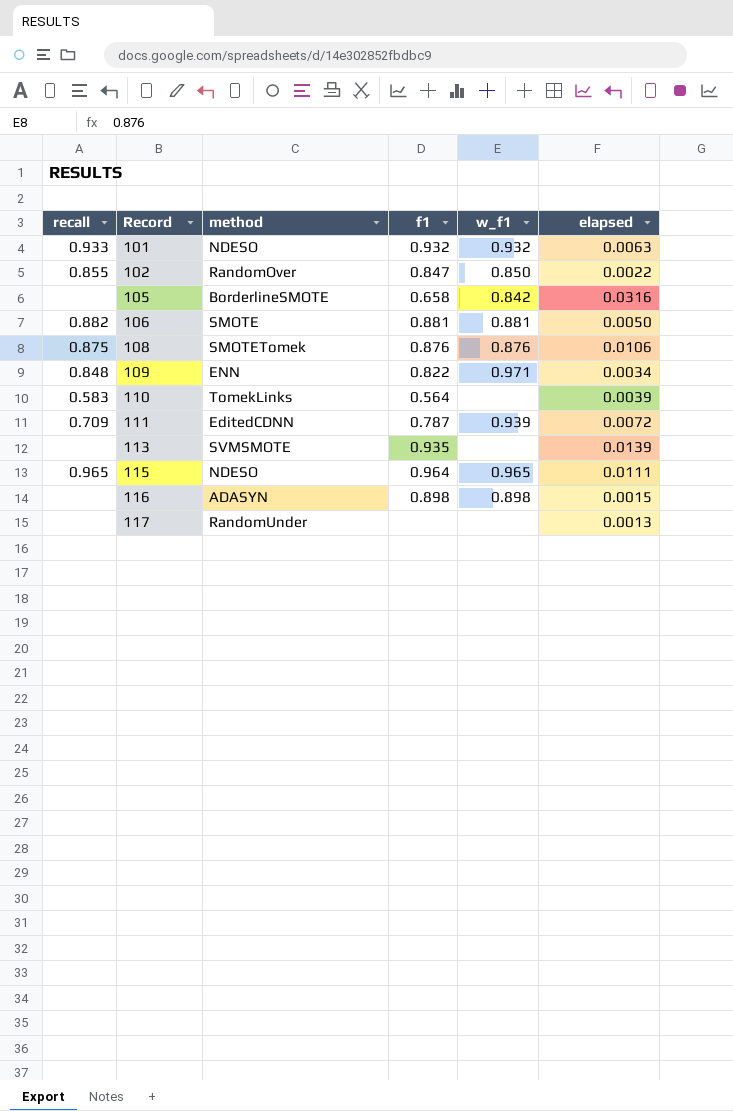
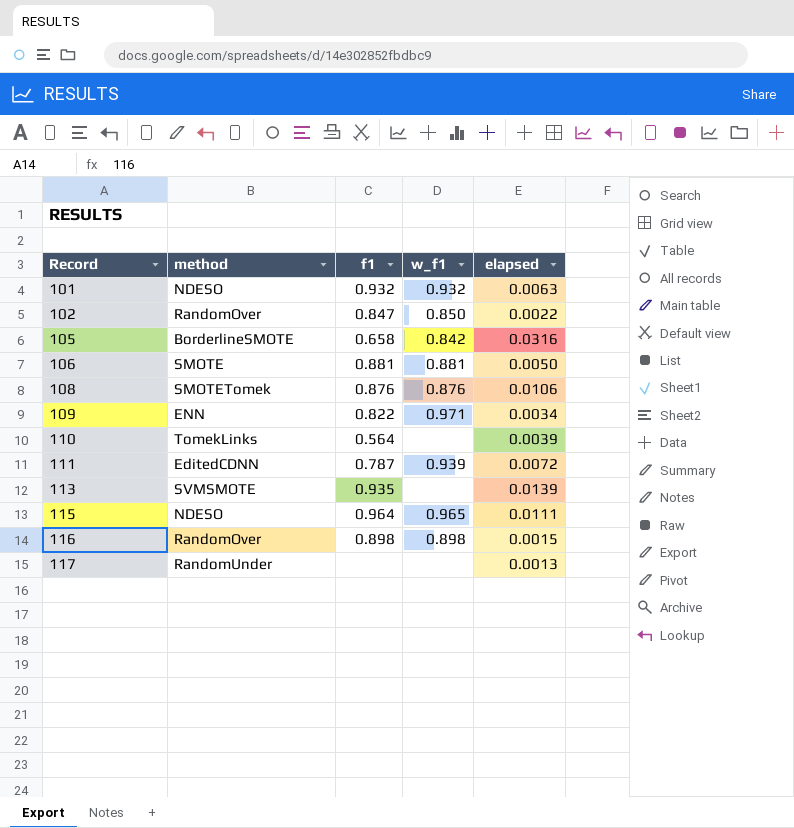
column recall | position: 1 -> none
116 | method: ADASYN -> RandomOver

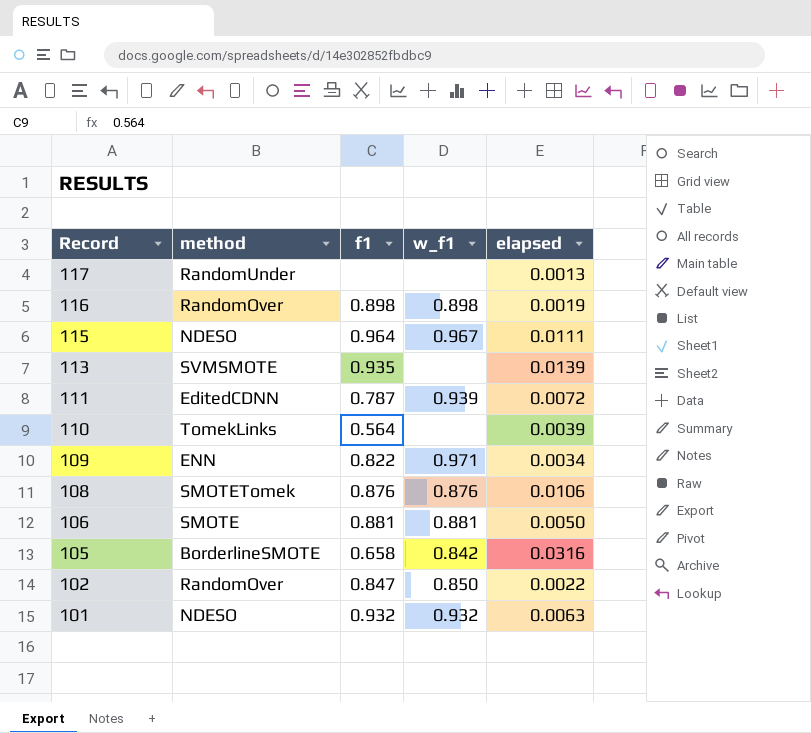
row order: Record ascending -> Record descending
116 | elapsed: 0.0015 -> 0.0019
115 | w_f1: 0.965 -> 0.967

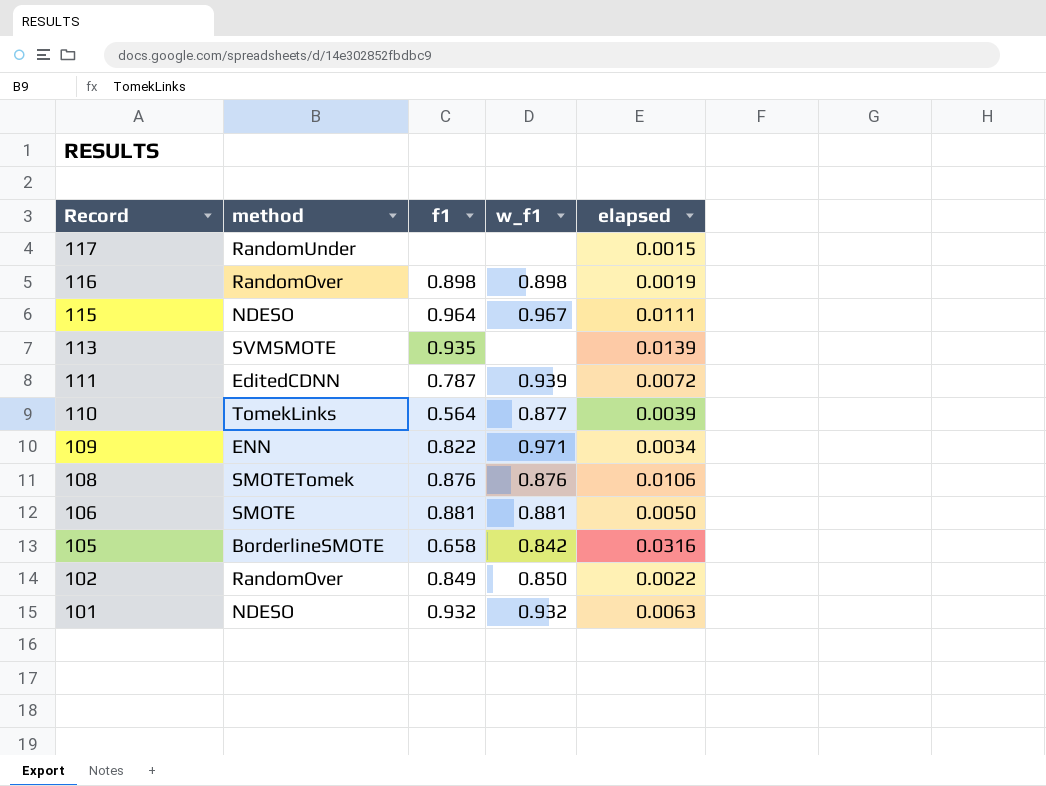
117 | elapsed: 0.0013 -> 0.0015
110 | w_f1: none -> 0.877
102 | f1: 0.847 -> 0.849

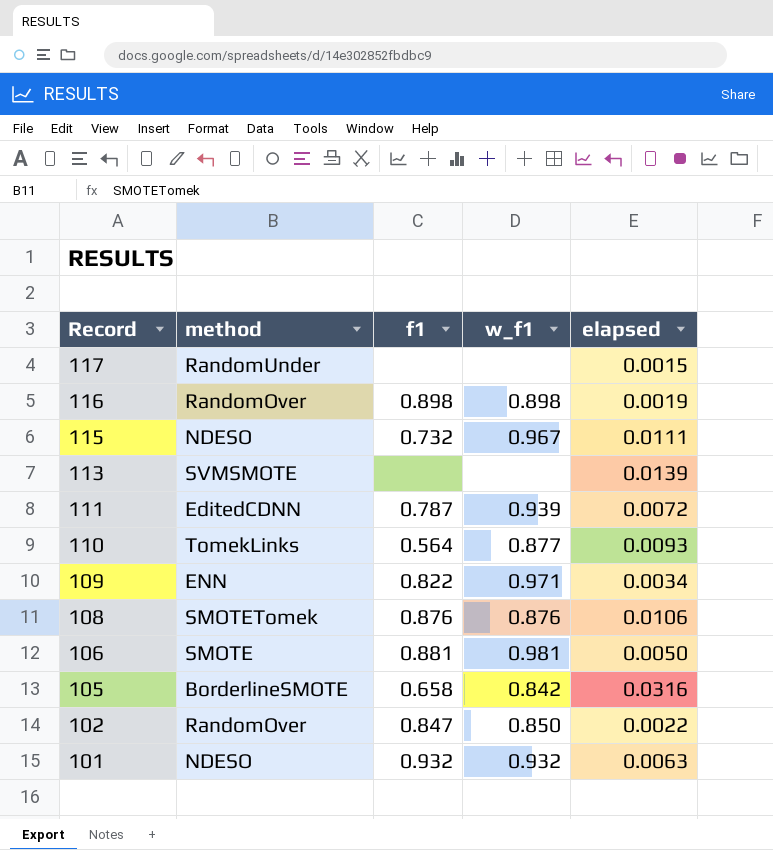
115 | f1: 0.964 -> 0.732
113 | f1: 0.935 -> none
110 | elapsed: 0.0039 -> 0.0093
106 | w_f1: 0.881 -> 0.981
102 | f1: 0.849 -> 0.847

